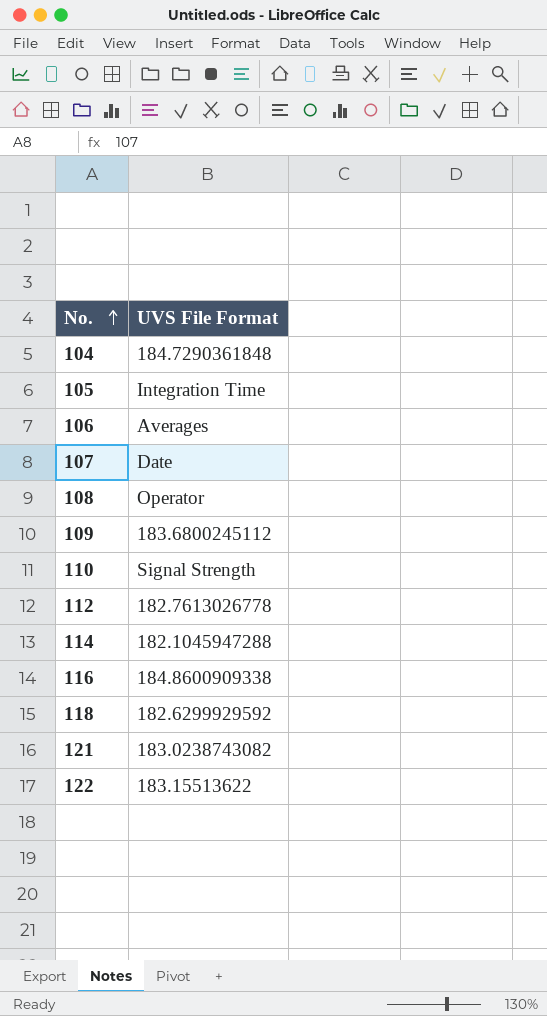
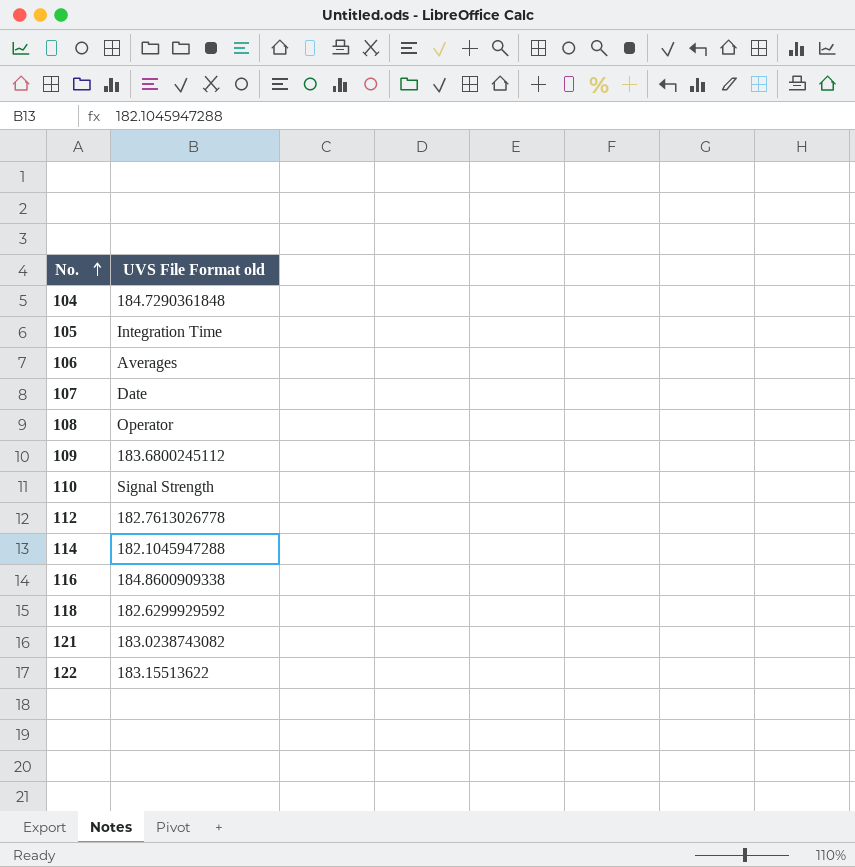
column name: UVS File Format -> UVS File Format old

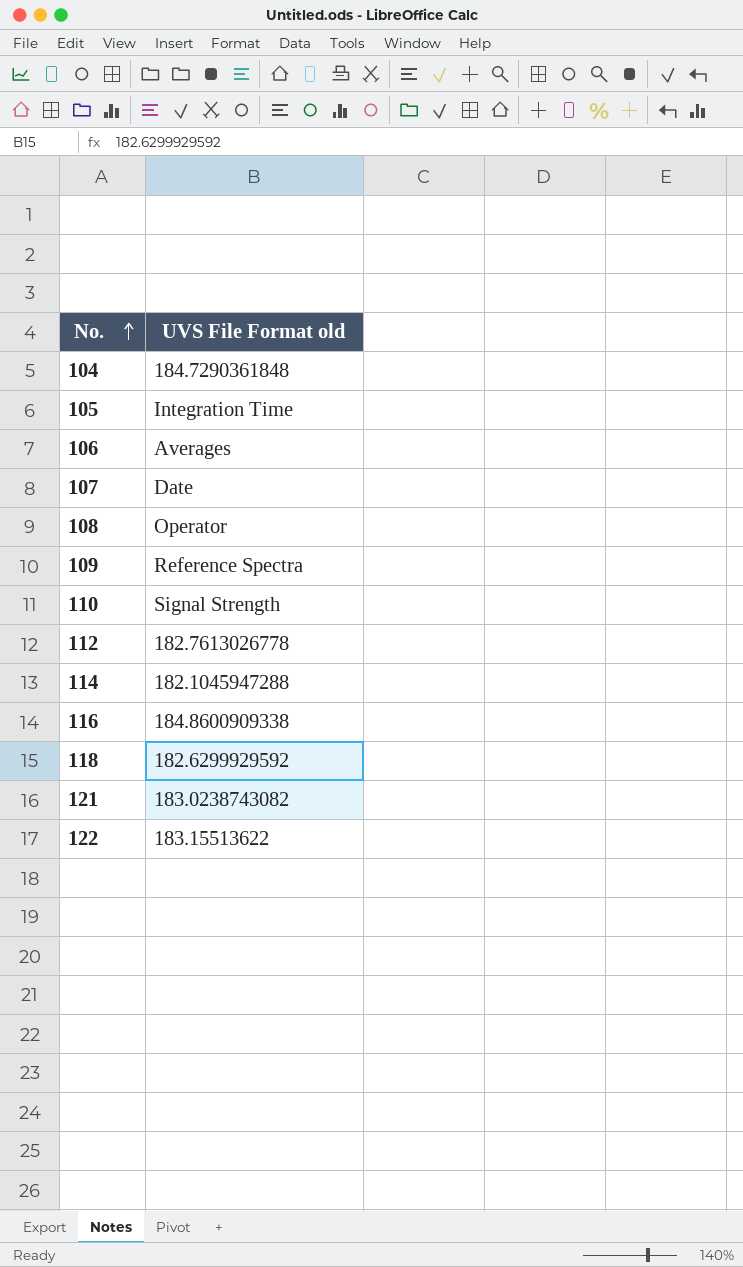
109 | UVS File Format old: 183.6800245112 -> Reference Spectra

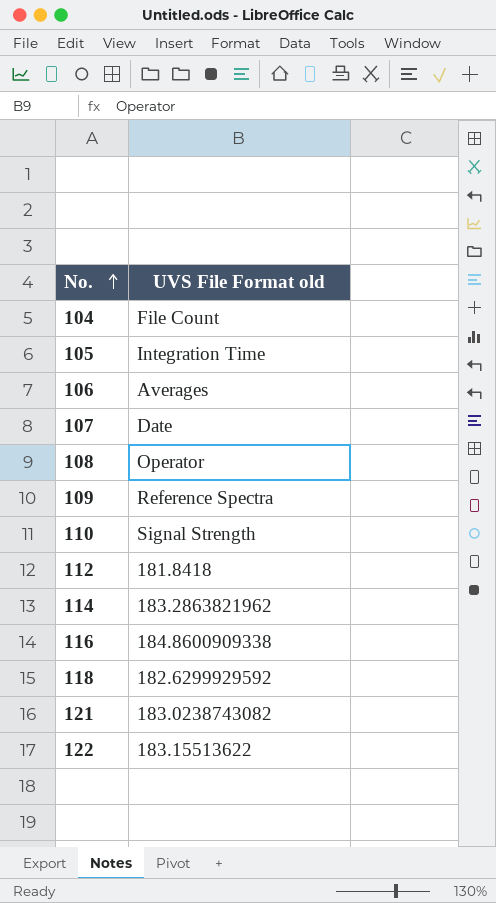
104 | UVS File Format old: 184.7290361848 -> File Count
112 | UVS File Format old: 182.7613026778 -> 181.8418
114 | UVS File Format old: 182.1045947288 -> 183.2863821962

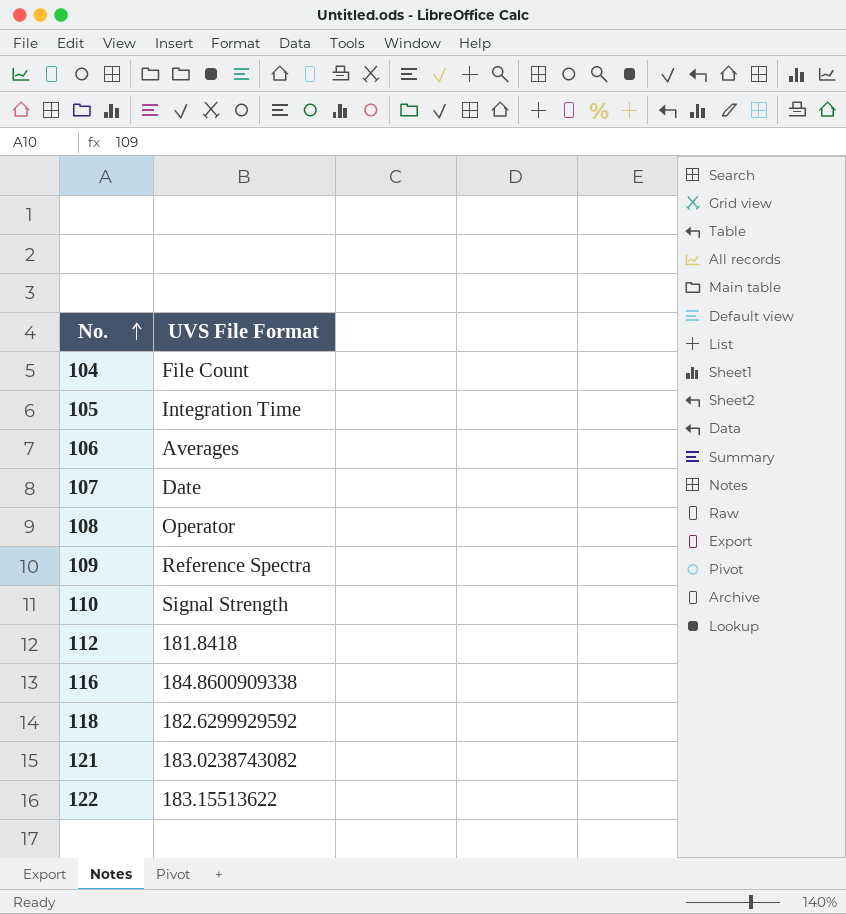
column name: UVS File Format old -> UVS File Format
row 114: 183.2863821962 -> none

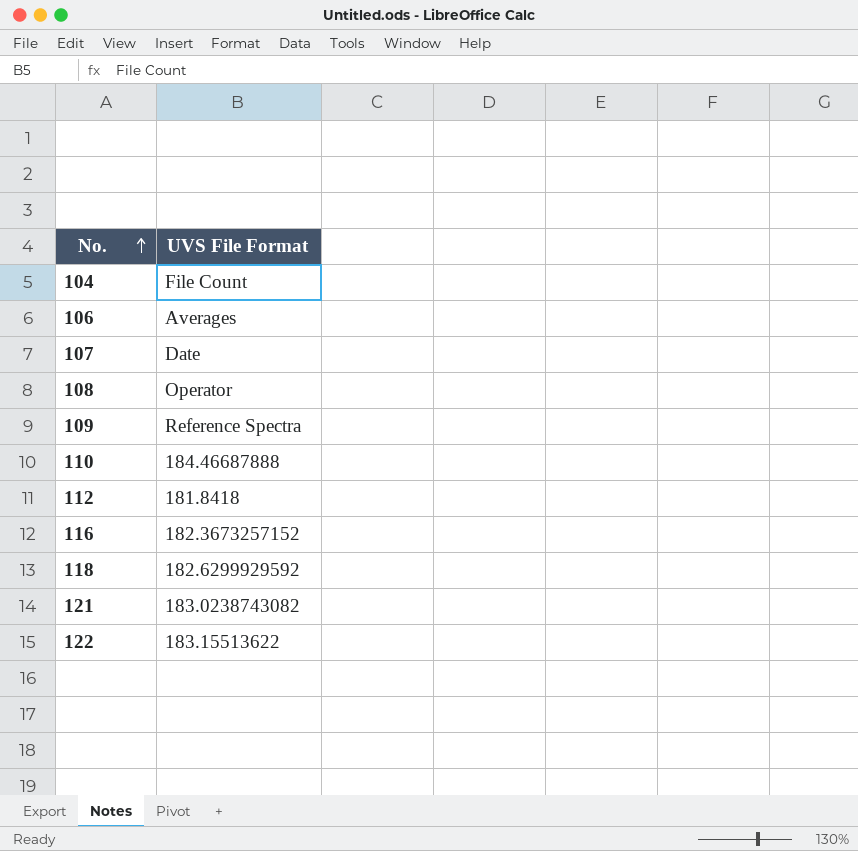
row 105: Integration Time -> none
110 | UVS File Format: Signal Strength -> 184.46687888
116 | UVS File Format: 184.8600909338 -> 182.3673257152

